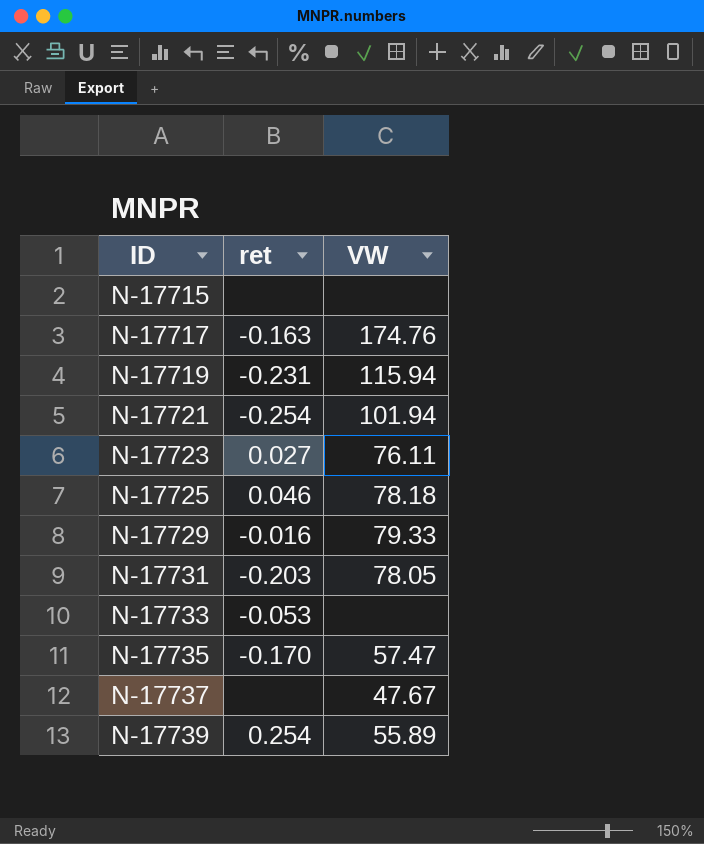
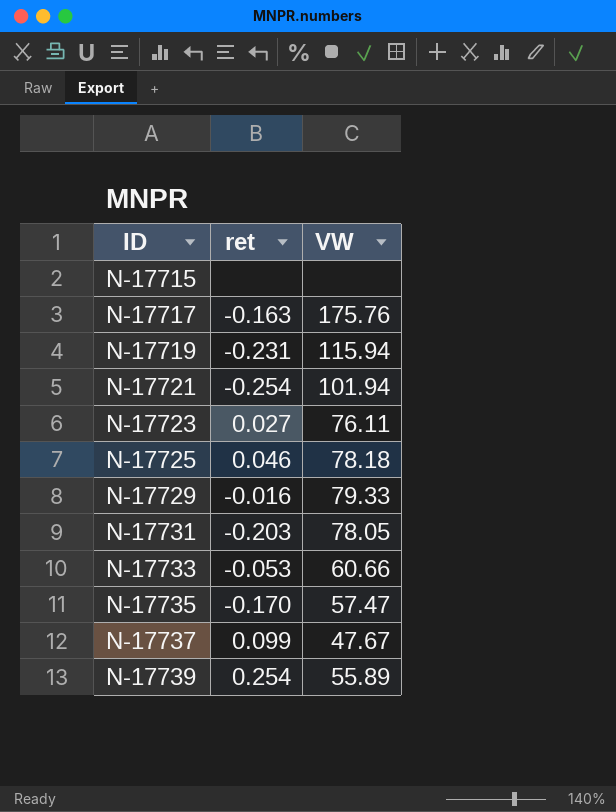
N-17717 | VW: 174.76 -> 175.76
N-17733 | VW: none -> 60.66
N-17737 | ret: none -> 0.099

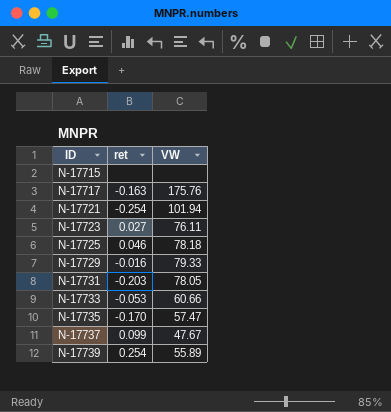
row N-17719: -0.231 | 115.94 -> none

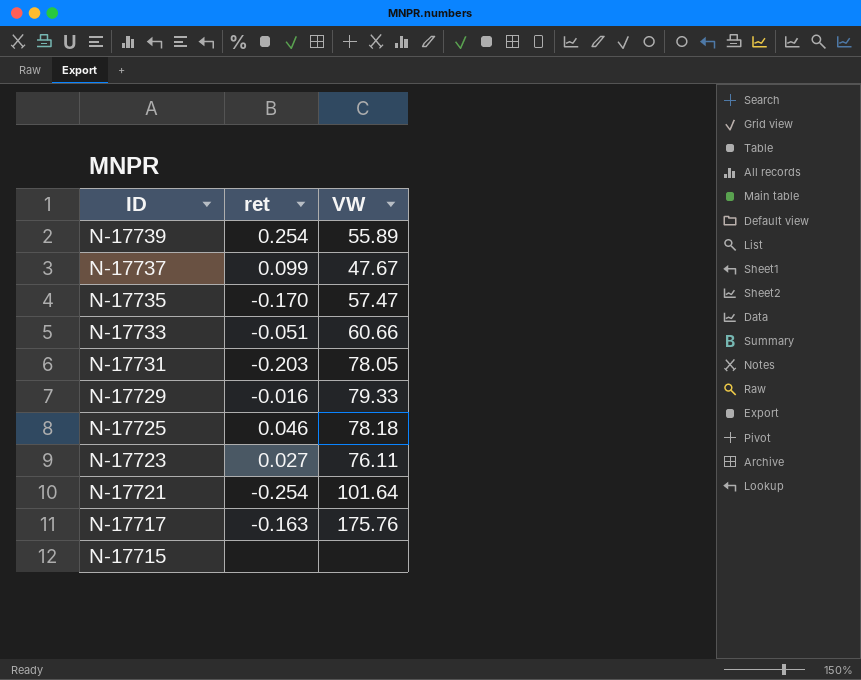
row order: ID ascending -> ID descending
N-17733 | ret: -0.053 -> -0.051
N-17721 | VW: 101.94 -> 101.64

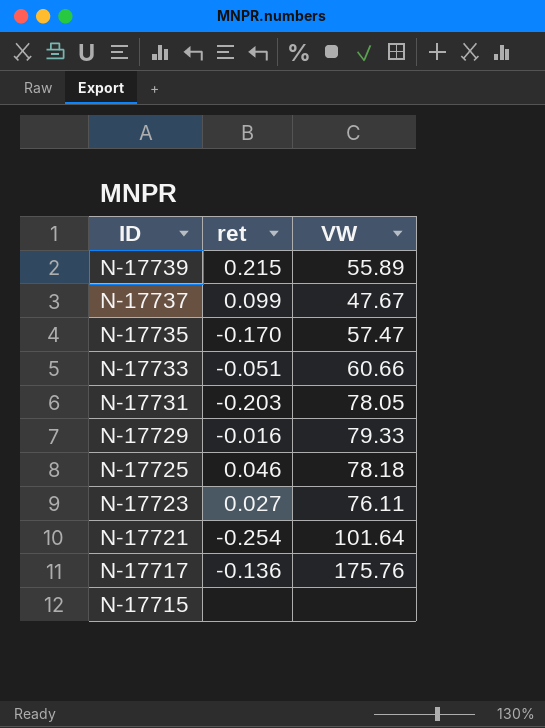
N-17739 | ret: 0.254 -> 0.215
N-17717 | ret: -0.163 -> -0.136

